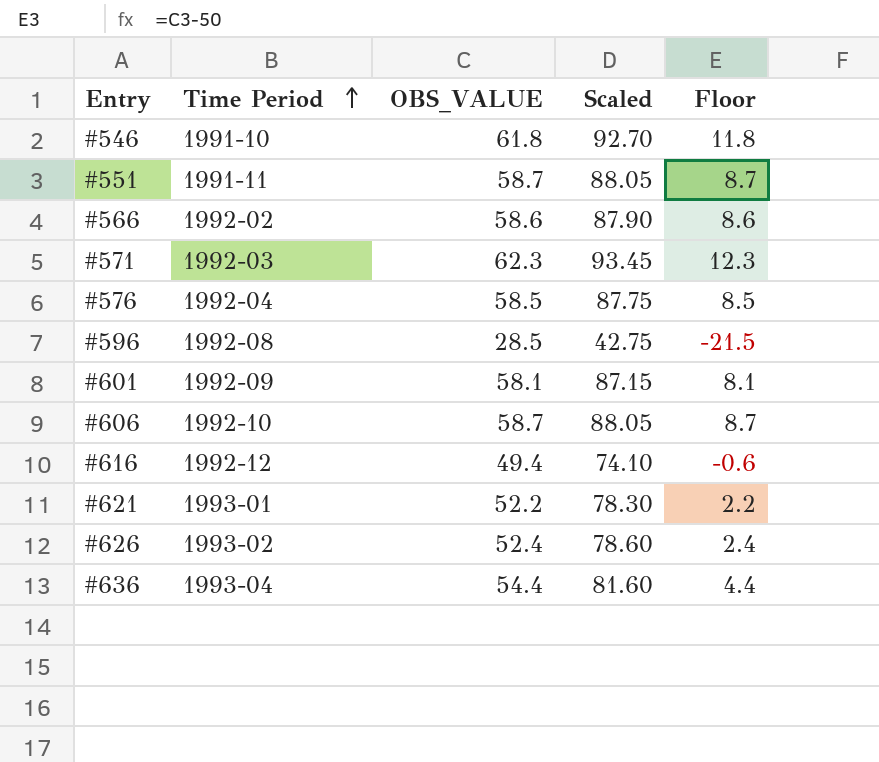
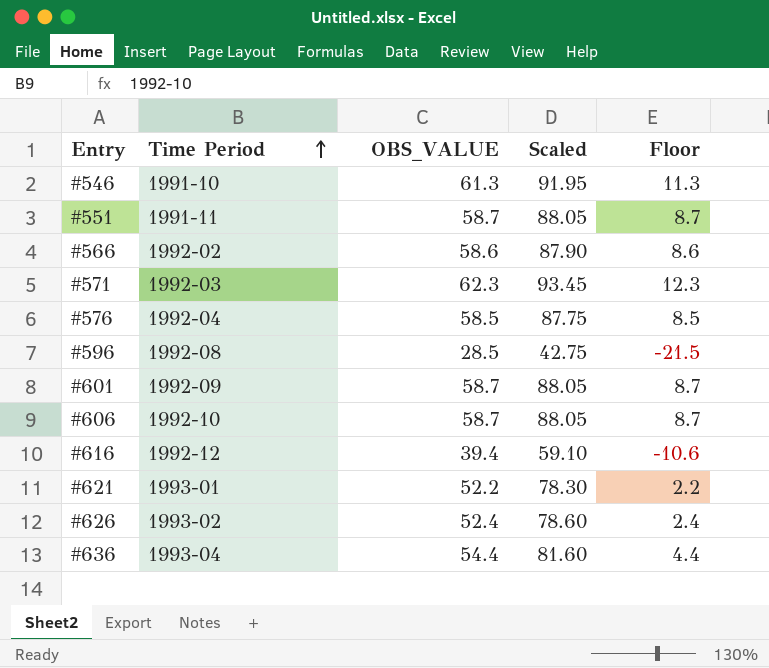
#546 | OBS_VALUE: 61.8 -> 61.3
#546 | Scaled: 92.70 -> 91.95
#546 | Floor: 11.8 -> 11.3
#601 | OBS_VALUE: 58.1 -> 58.7
#601 | Scaled: 87.15 -> 88.05
#601 | Floor: 8.1 -> 8.7
#616 | OBS_VALUE: 49.4 -> 39.4
#616 | Scaled: 74.10 -> 59.10
#616 | Floor: -0.6 -> -10.6

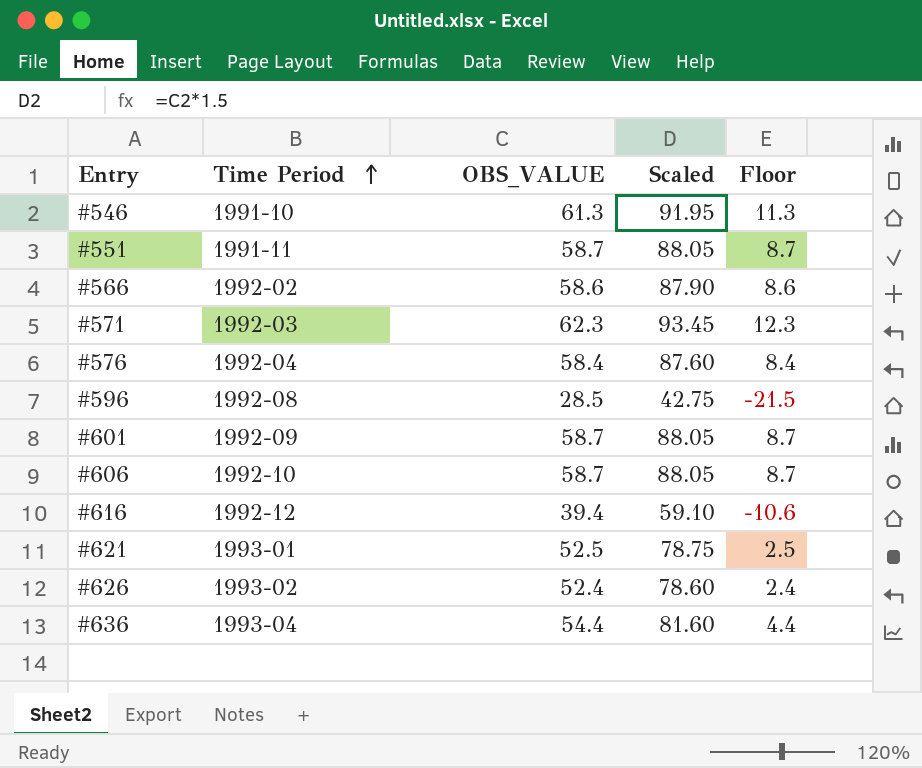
#576 | OBS_VALUE: 58.5 -> 58.4
#576 | Scaled: 87.75 -> 87.60
#576 | Floor: 8.5 -> 8.4
#621 | OBS_VALUE: 52.2 -> 52.5
#621 | Scaled: 78.30 -> 78.75
#621 | Floor: 2.2 -> 2.5

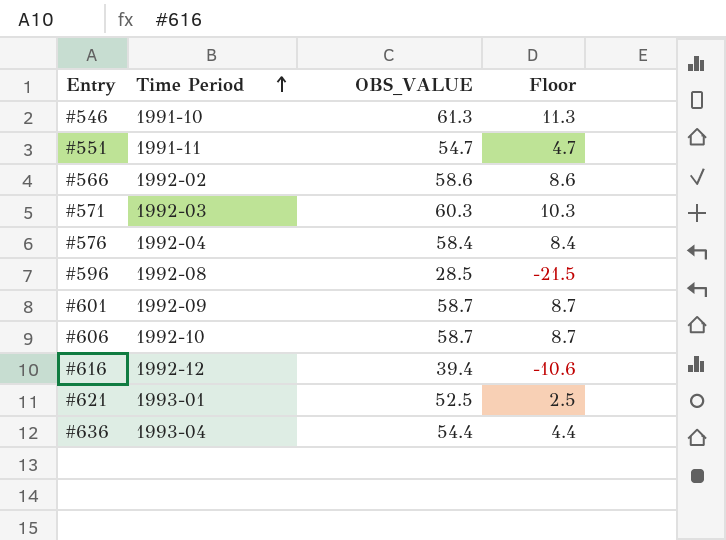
column Scaled | formula: [OBS_VALUE] * 1.5 -> none
row #626: 1993-02 | 52.4 | 78.60 | 2.4 -> none
#551 | OBS_VALUE: 58.7 -> 54.7
#551 | Floor: 8.7 -> 4.7
#571 | OBS_VALUE: 62.3 -> 60.3
#571 | Floor: 12.3 -> 10.3

